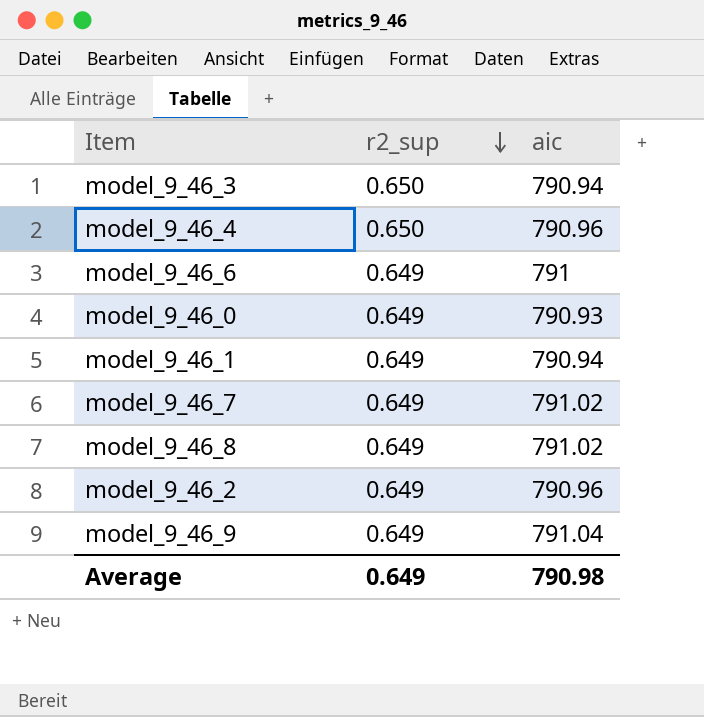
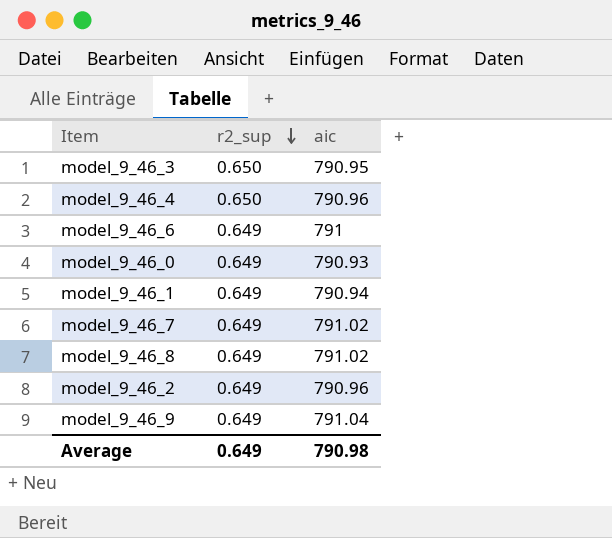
model_9_46_3 | aic: 790.94 -> 790.95

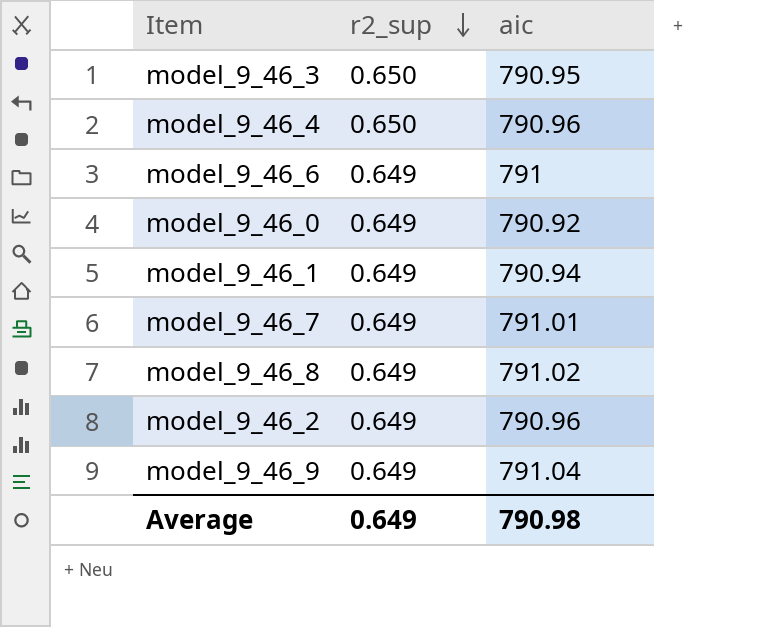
model_9_46_0 | aic: 790.93 -> 790.92
model_9_46_7 | aic: 791.02 -> 791.01

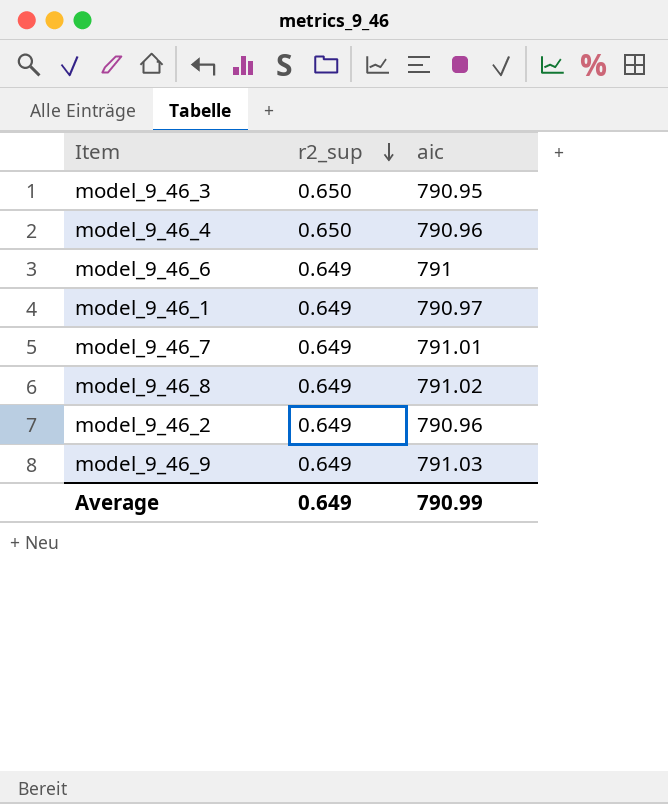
row model_9_46_0: 0.649 | 790.92 -> none
model_9_46_1 | aic: 790.94 -> 790.97
model_9_46_9 | aic: 791.04 -> 791.03
Average | aic: 790.98 -> 790.99

